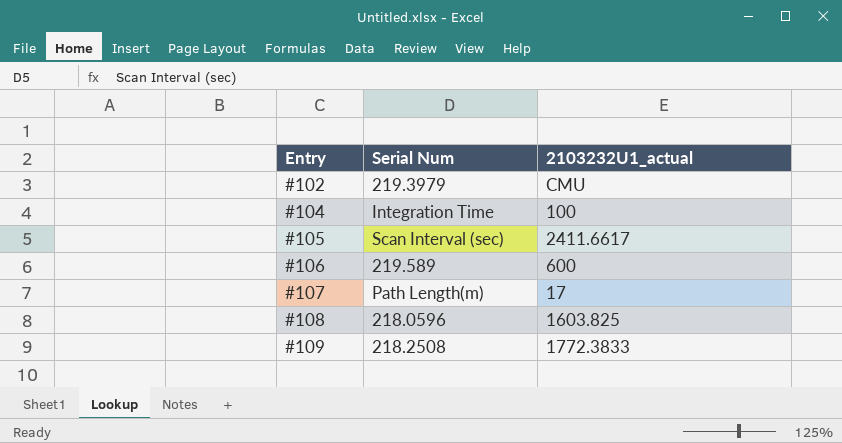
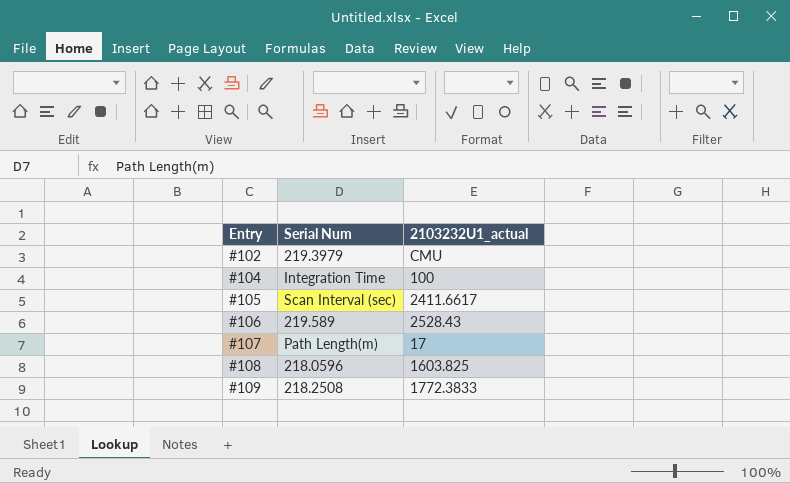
#106 | 2103232U1_actual: 600 -> 2528.43

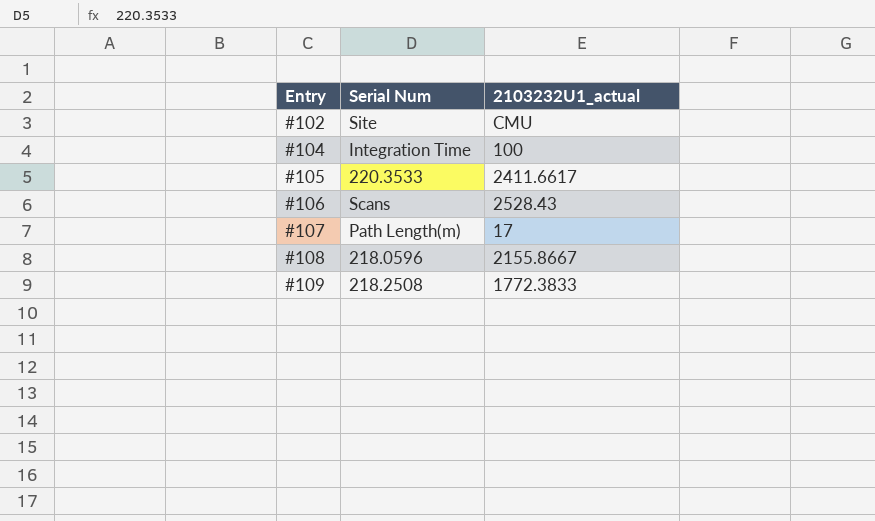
#102 | Serial Num: 219.3979 -> Site
#105 | Serial Num: Scan Interval (sec) -> 220.3533
#106 | Serial Num: 219.589 -> Scans
#108 | 2103232U1_actual: 1603.825 -> 2155.8667

